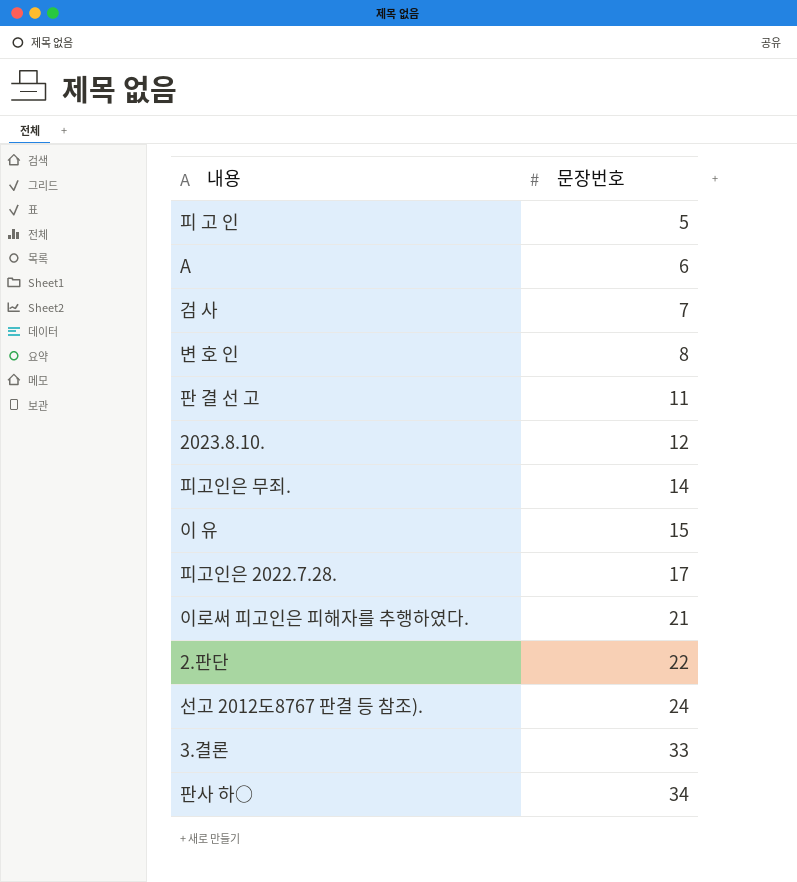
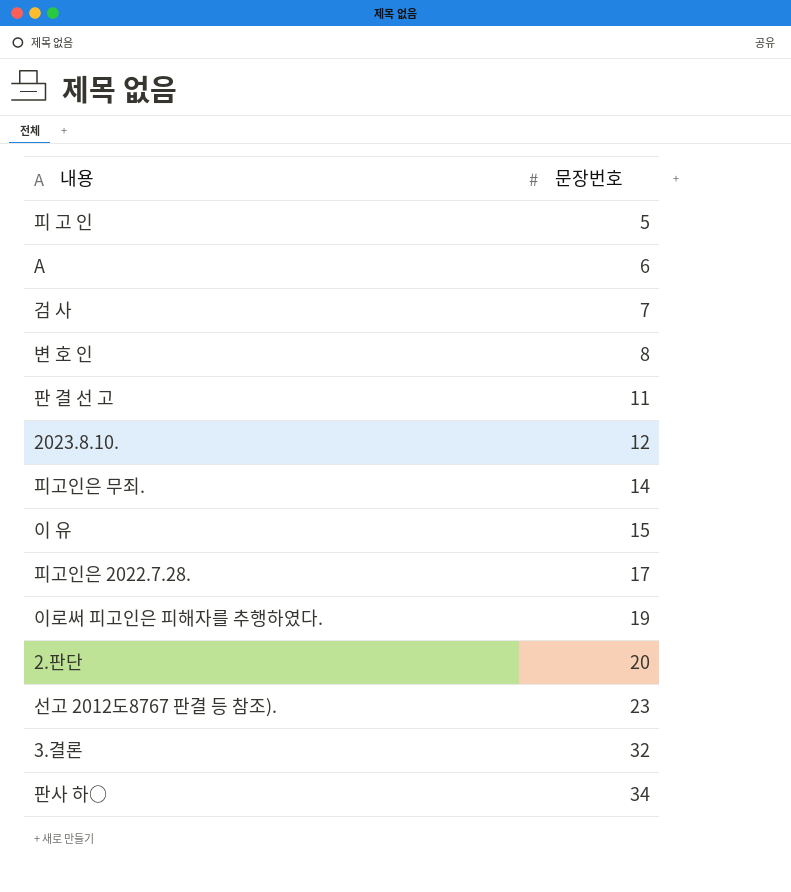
이로써 피고인은 피해자를 추행하였다. | 문장번호: 21 -> 19
2.판단 | 문장번호: 22 -> 20
선고 2012도8767 판결 등 참조). | 문장번호: 24 -> 23
3.결론 | 문장번호: 33 -> 32

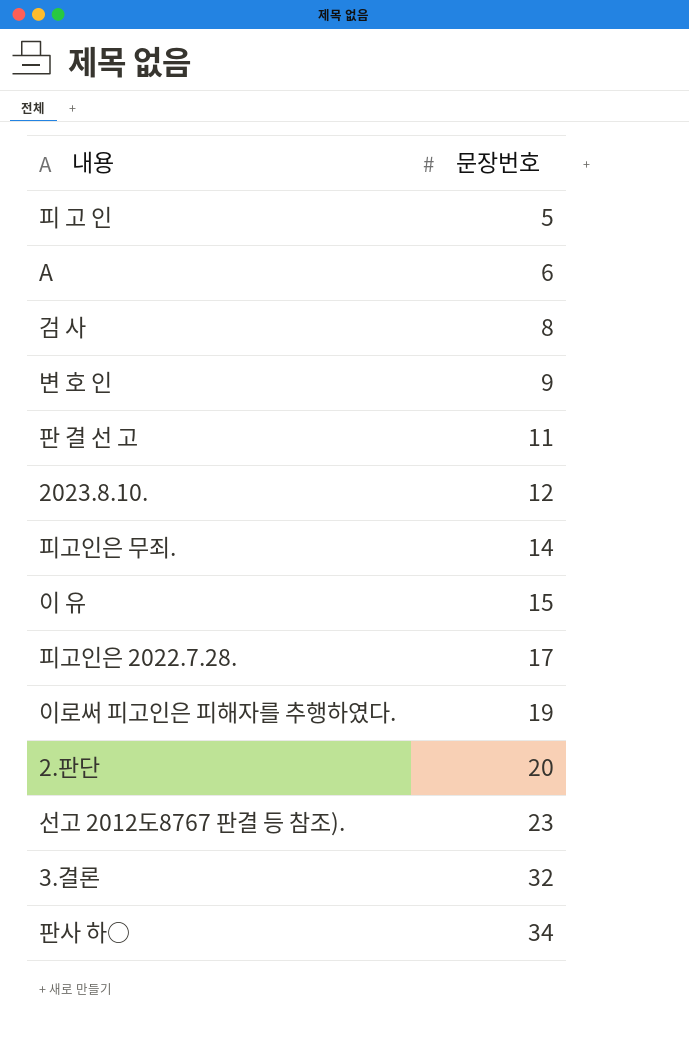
검 사 | 문장번호: 7 -> 8
변 호 인 | 문장번호: 8 -> 9

